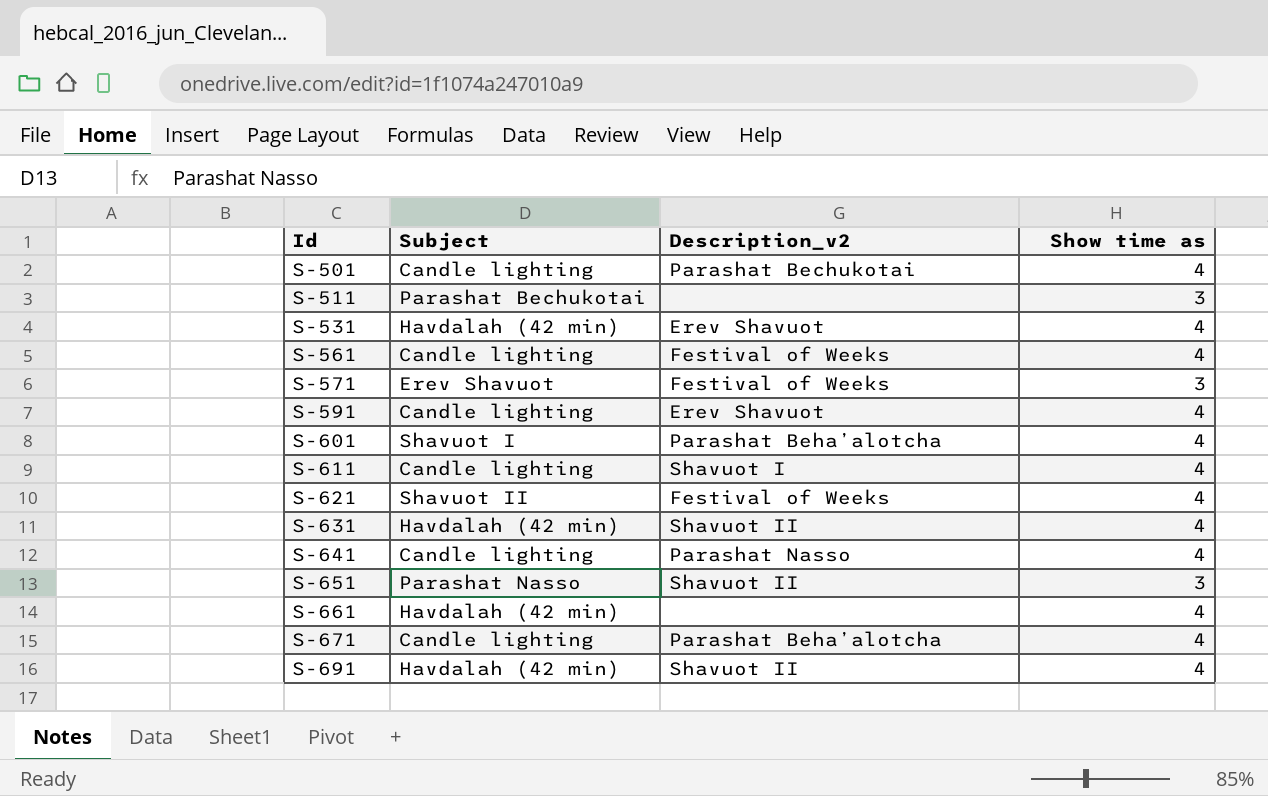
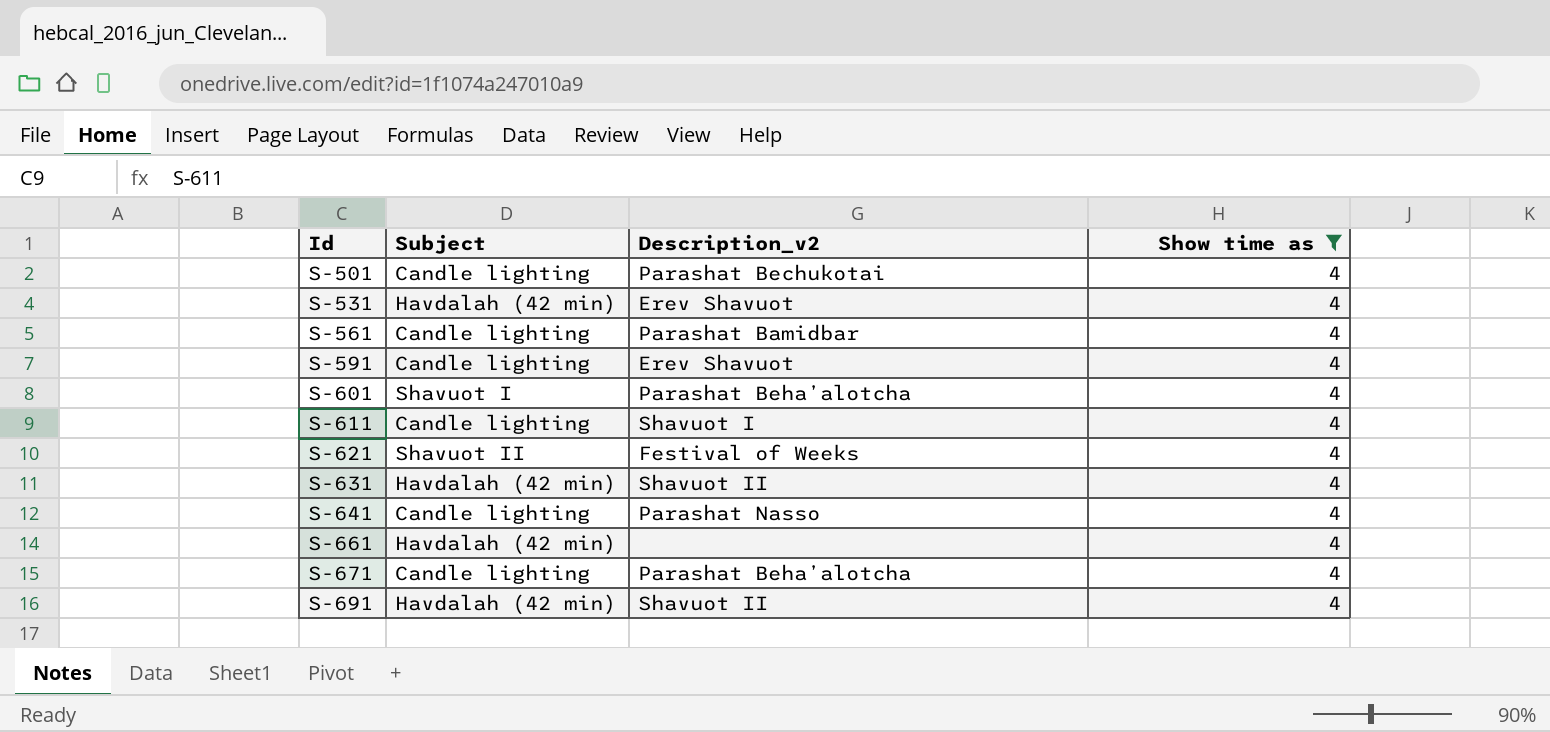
filter: none -> Show time as = 4
S-561 | Description_v2: Festival of Weeks -> Parashat Bamidbar

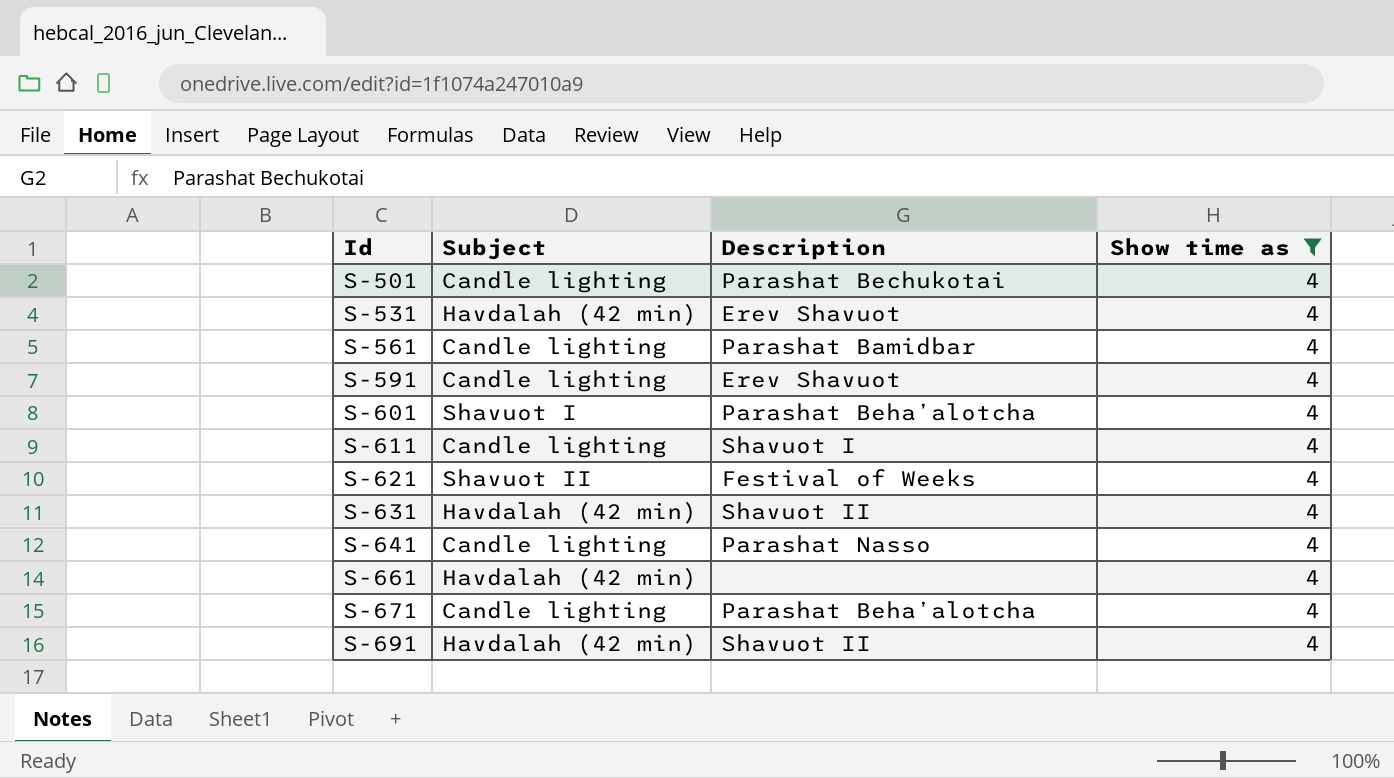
column name: Description_v2 -> Description

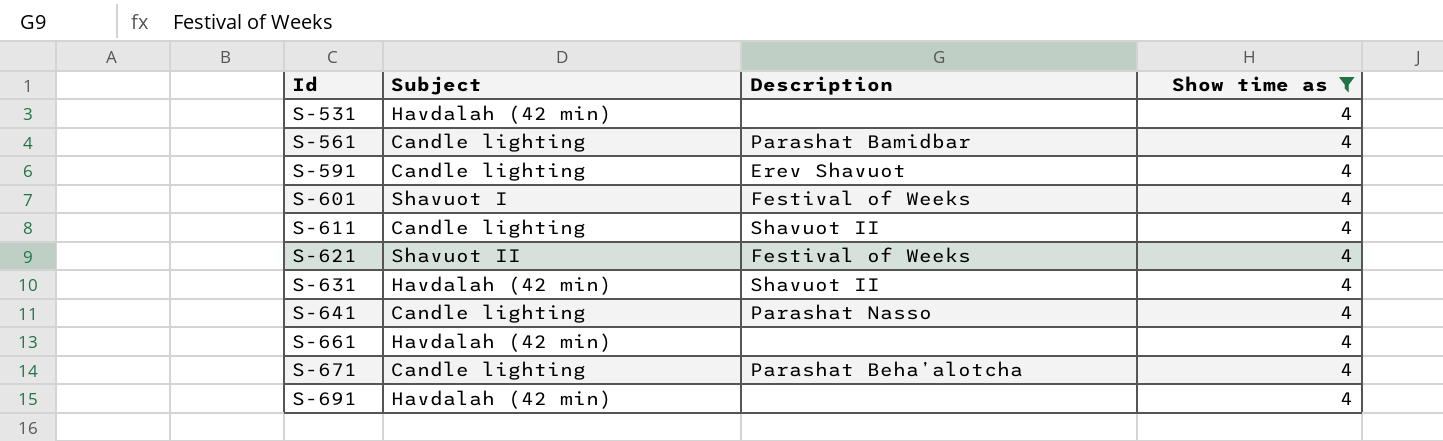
row S-501: Candle lighting | Parashat Bechukotai | 4 -> none
S-531 | Description: Erev Shavuot -> none
S-601 | Description: Parashat Beha’alotcha -> Festival of Weeks
S-611 | Description: Shavuot I -> Shavuot II
S-691 | Description: Shavuot II -> none

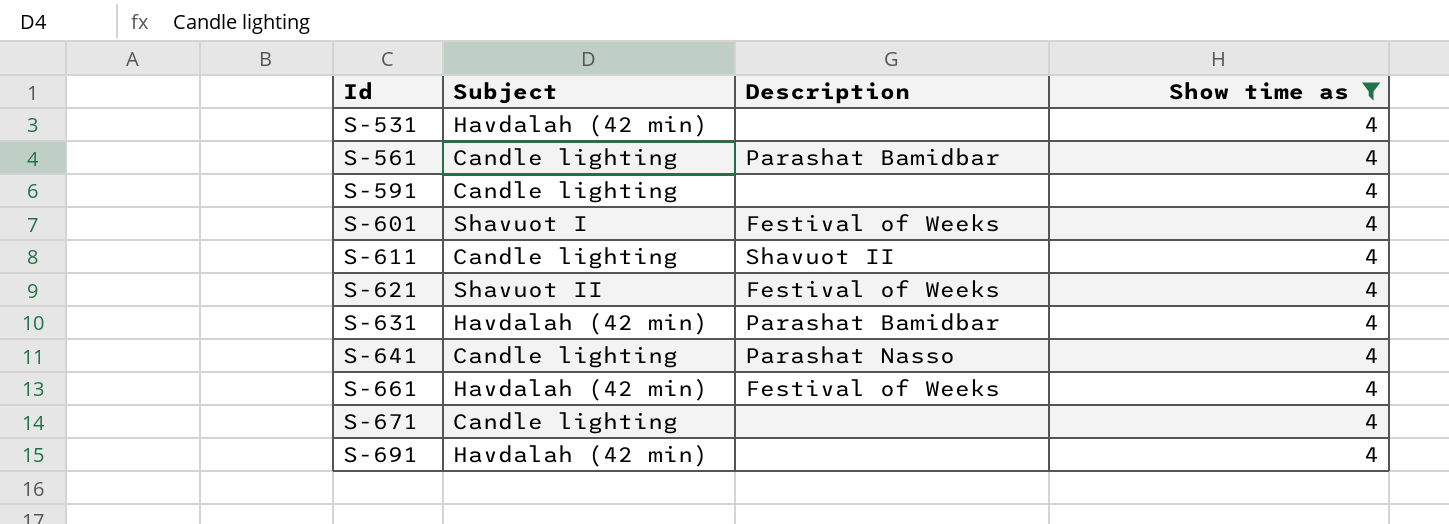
S-591 | Description: Erev Shavuot -> none
S-631 | Description: Shavuot II -> Parashat Bamidbar
S-661 | Description: none -> Festival of Weeks
S-671 | Description: Parashat Beha’alotcha -> none

